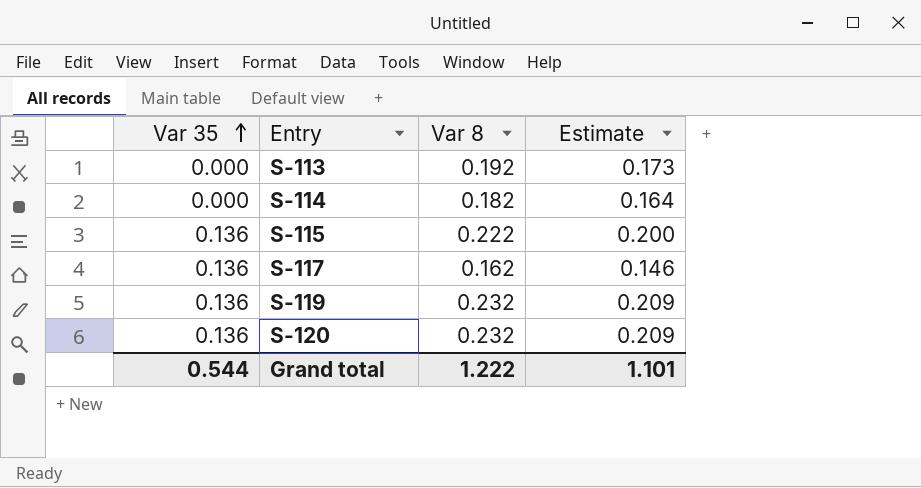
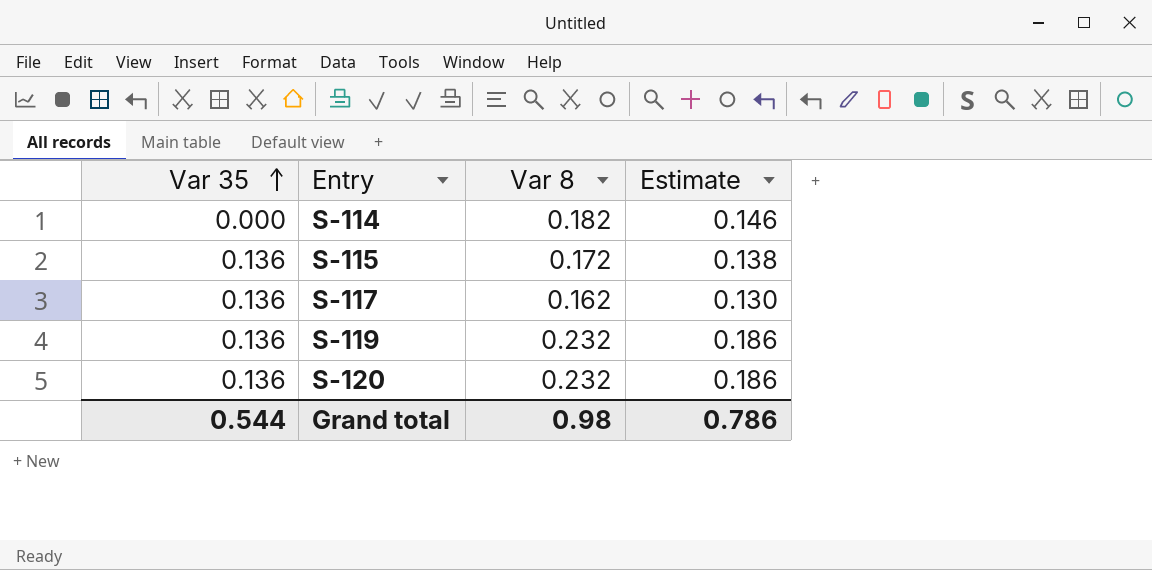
column Estimate | formula: [Var 8] * 0.9 -> [Var 8] * 0.8
row S-113: 0.000 | 0.192 | 0.173 -> none
S-115 | Var 8: 0.222 -> 0.172
Grand total | Var 8: 1.222 -> 0.98
Grand total | Estimate: 1.101 -> 0.786

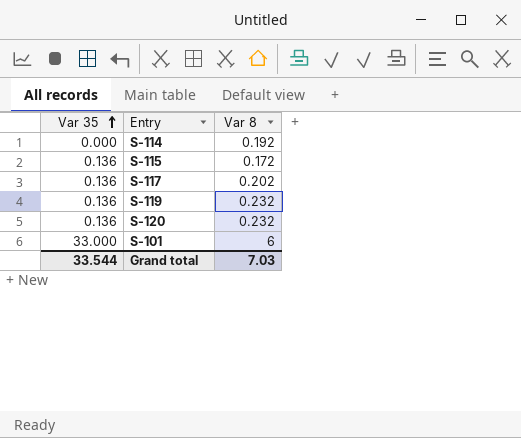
column Estimate | formula: [Var 8] * 0.8 -> none
S-114 | Var 8: 0.182 -> 0.192
S-117 | Var 8: 0.162 -> 0.202
row S-101: none -> 33.000 | 6
Grand total | Var 35: 0.544 -> 33.544
Grand total | Var 8: 0.98 -> 7.03

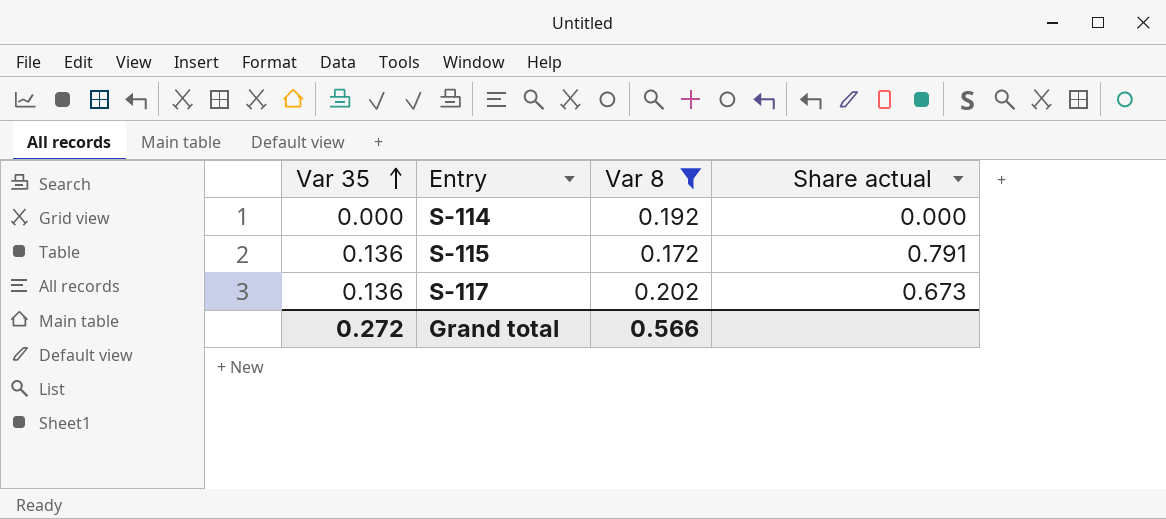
filter: none -> Var 8 <= 0.202
column Share actual | formula: none -> [Var 35] / [Var 8]
Grand total | Var 35: 33.544 -> 0.272
Grand total | Var 8: 7.03 -> 0.566

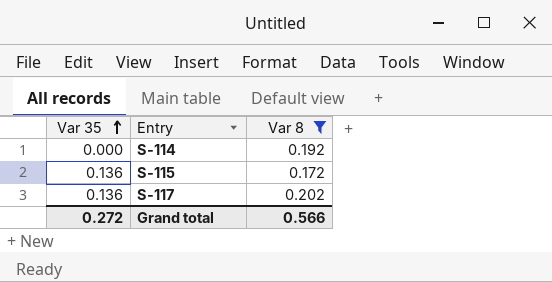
column Share actual | formula: [Var 35] / [Var 8] -> none

